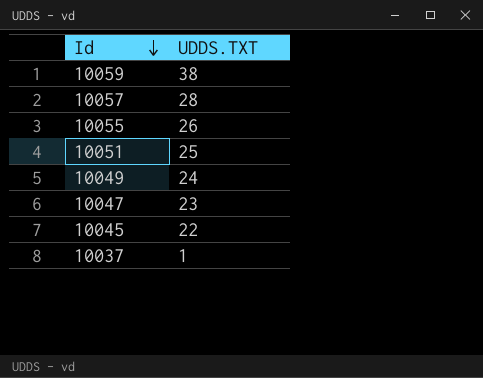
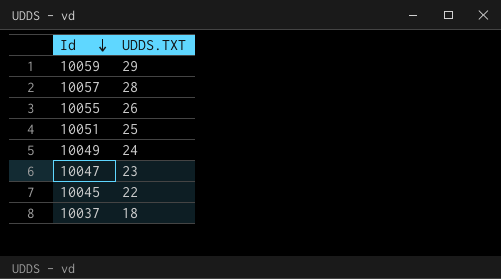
10059 | UDDS.TXT: 38 -> 29
10037 | UDDS.TXT: 1 -> 18

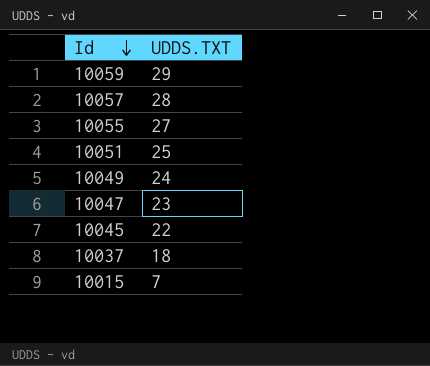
10055 | UDDS.TXT: 26 -> 27
row 10015: none -> 7

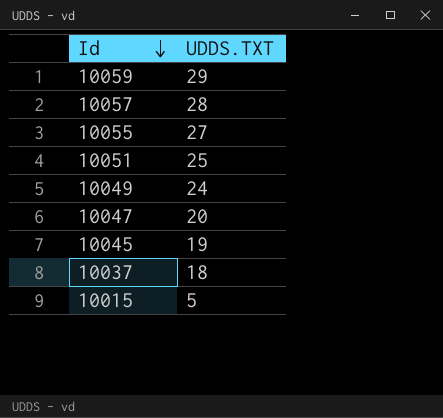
10047 | UDDS.TXT: 23 -> 20
10045 | UDDS.TXT: 22 -> 19
10015 | UDDS.TXT: 7 -> 5

